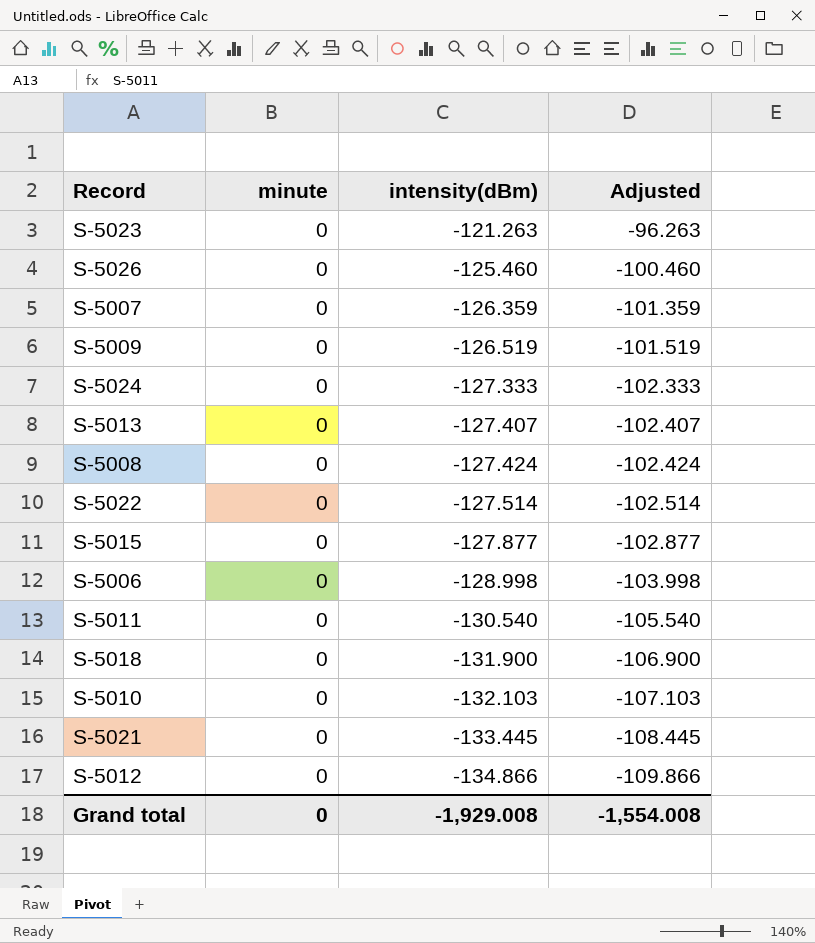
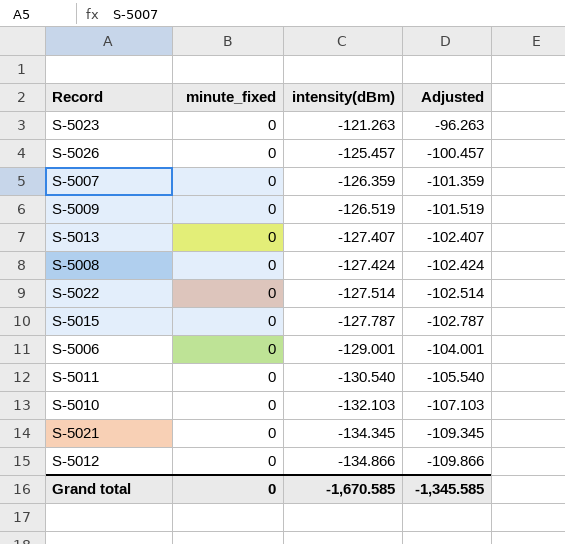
column name: minute -> minute_fixed
row S-5024: 0 | -127.333 | -102.333 -> none
row S-5018: 0 | -131.900 | -106.900 -> none
S-5026 | intensity(dBm): -125.460 -> -125.457
S-5026 | Adjusted: -100.460 -> -100.457
S-5015 | intensity(dBm): -127.877 -> -127.787
S-5015 | Adjusted: -102.877 -> -102.787
S-5006 | intensity(dBm): -128.998 -> -129.001
S-5006 | Adjusted: -103.998 -> -104.001
S-5021 | intensity(dBm): -133.445 -> -134.345
S-5021 | Adjusted: -108.445 -> -109.345
Grand total | intensity(dBm): -1,929.008 -> -1,670.585
Grand total | Adjusted: -1,554.008 -> -1,345.585

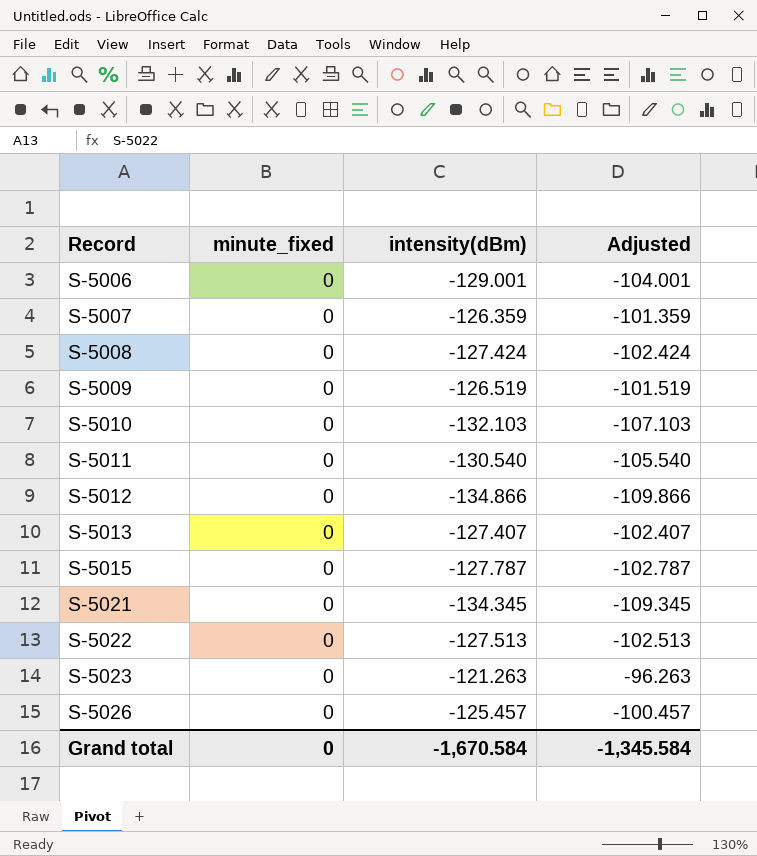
row order: intensity(dBm) descending -> Record ascending
S-5022 | intensity(dBm): -127.514 -> -127.513
S-5022 | Adjusted: -102.514 -> -102.513
Grand total | intensity(dBm): -1,670.585 -> -1,670.584
Grand total | Adjusted: -1,345.585 -> -1,345.584

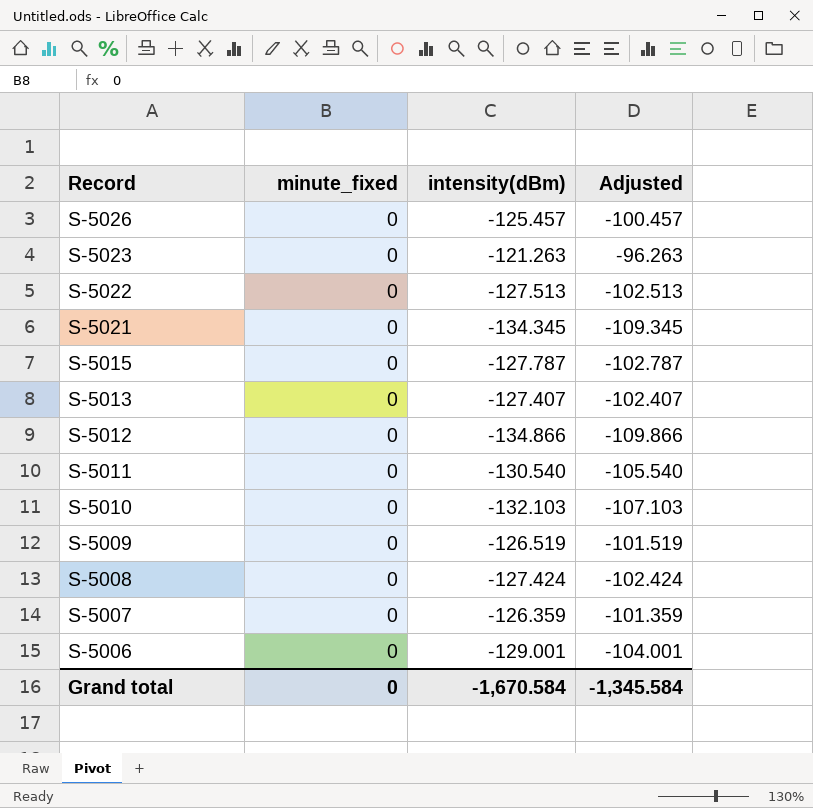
row order: Record ascending -> Record descending

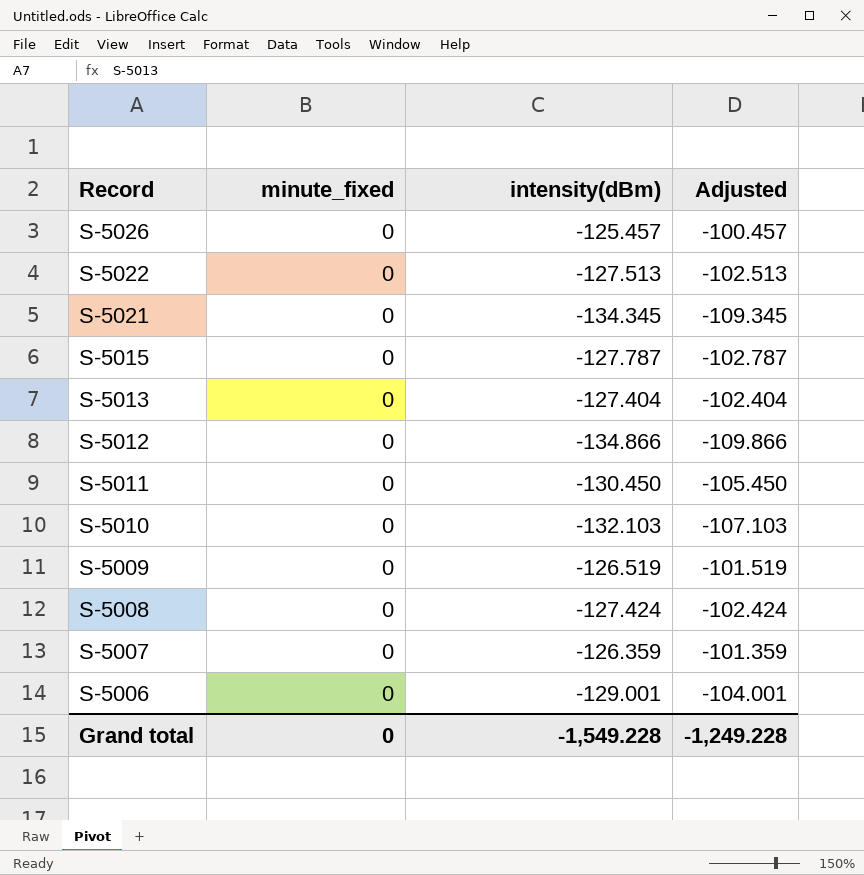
row S-5023: 0 | -121.263 | -96.263 -> none
S-5013 | intensity(dBm): -127.407 -> -127.404
S-5013 | Adjusted: -102.407 -> -102.404
S-5011 | intensity(dBm): -130.540 -> -130.450
S-5011 | Adjusted: -105.540 -> -105.450
Grand total | intensity(dBm): -1,670.584 -> -1,549.228
Grand total | Adjusted: -1,345.584 -> -1,249.228

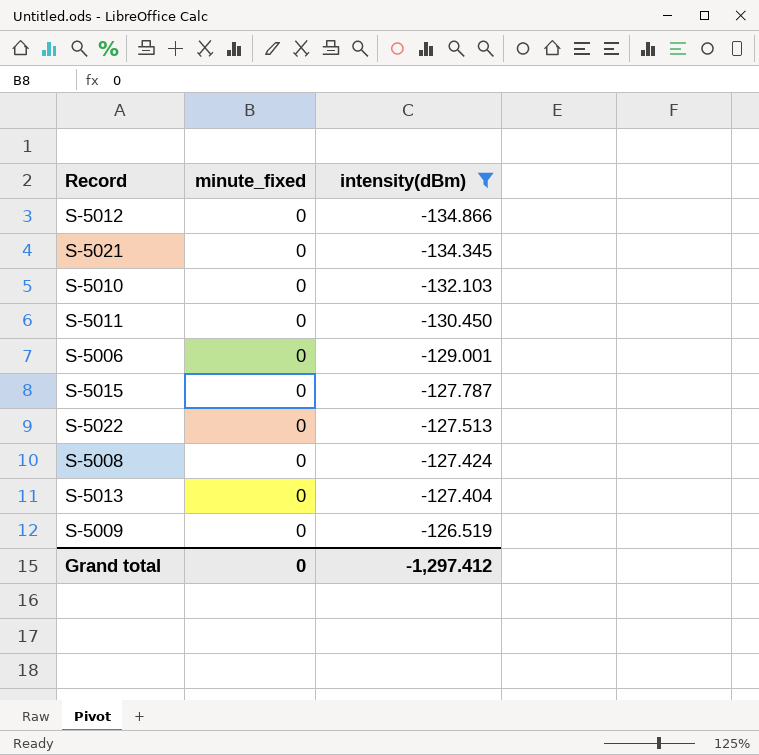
filter: none -> intensity(dBm) <= -126.519
row order: Record descending -> intensity(dBm) ascending
column Adjusted | formula: [intensity(dBm)] + 25 -> none
Grand total | intensity(dBm): -1,549.228 -> -1,297.412

